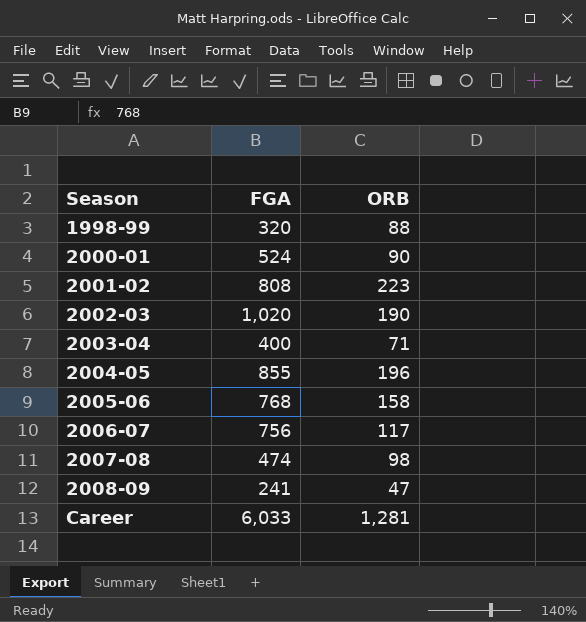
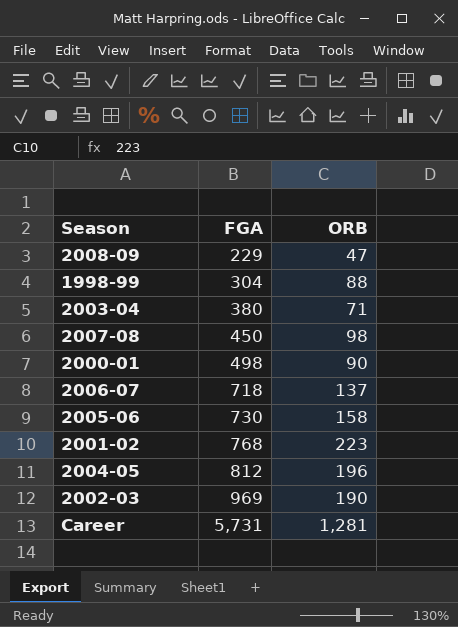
row order: Season ascending -> FGA ascending
2008-09 | FGA: 241 -> 229
1998-99 | FGA: 320 -> 304
2003-04 | FGA: 400 -> 380
2007-08 | FGA: 474 -> 450
2000-01 | FGA: 524 -> 498
2006-07 | FGA: 756 -> 718
2006-07 | ORB: 117 -> 137
2005-06 | FGA: 768 -> 730
2001-02 | FGA: 808 -> 768
2004-05 | FGA: 855 -> 812
2002-03 | FGA: 1,020 -> 969
Career | FGA: 6,033 -> 5,731

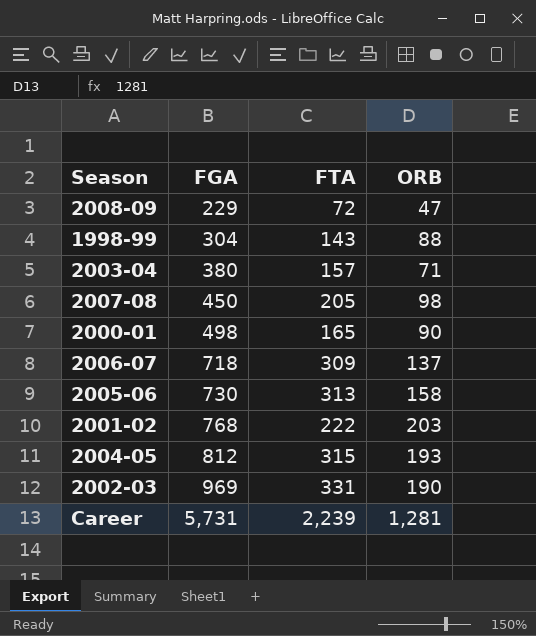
column FTA | position: none -> 3
2001-02 | ORB: 223 -> 203
2004-05 | ORB: 196 -> 193

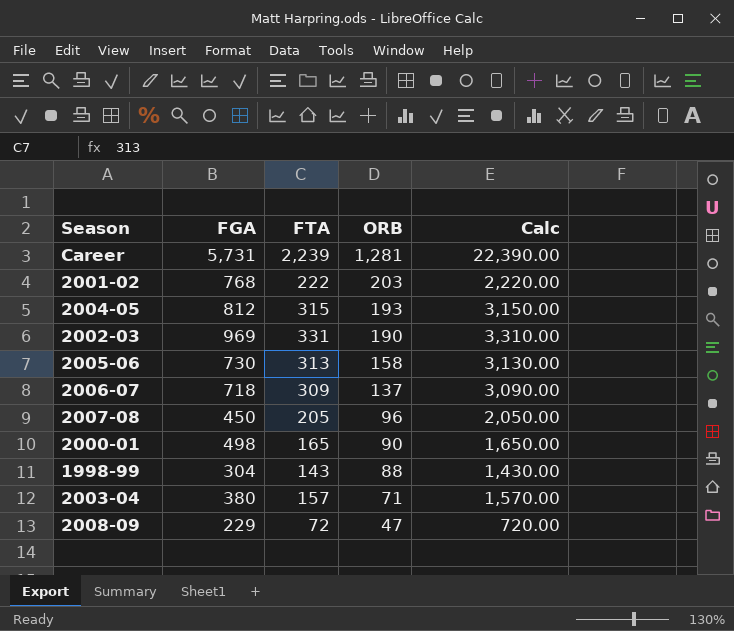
row order: FGA ascending -> ORB descending
column Calc | formula: none -> [FTA] * 10
2007-08 | ORB: 98 -> 96

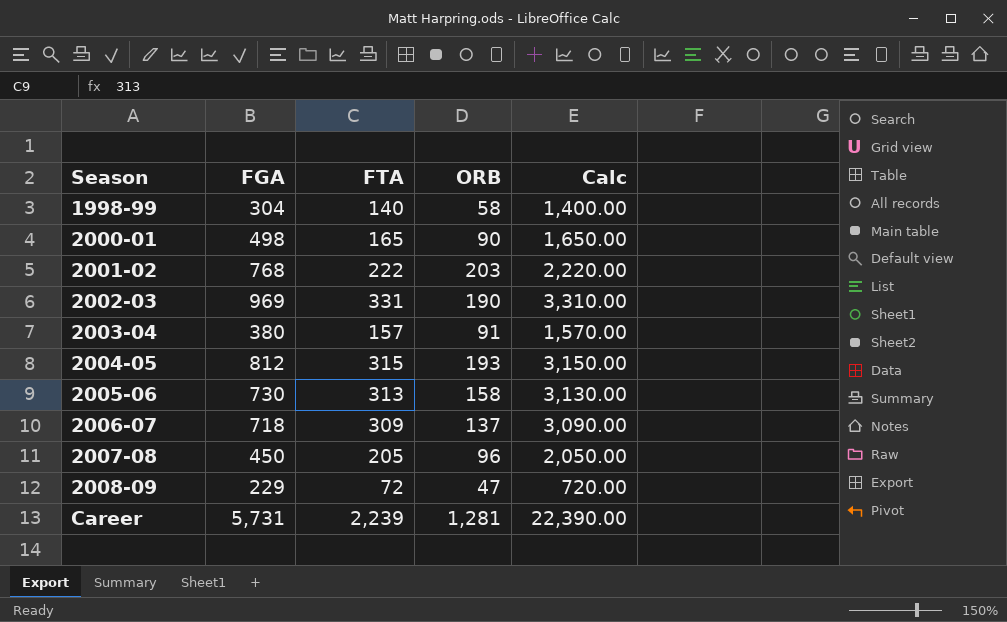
row order: ORB descending -> Season ascending
1998-99 | FTA: 143 -> 140
1998-99 | ORB: 88 -> 58
1998-99 | Calc: 1,430.00 -> 1,400.00
2003-04 | ORB: 71 -> 91

